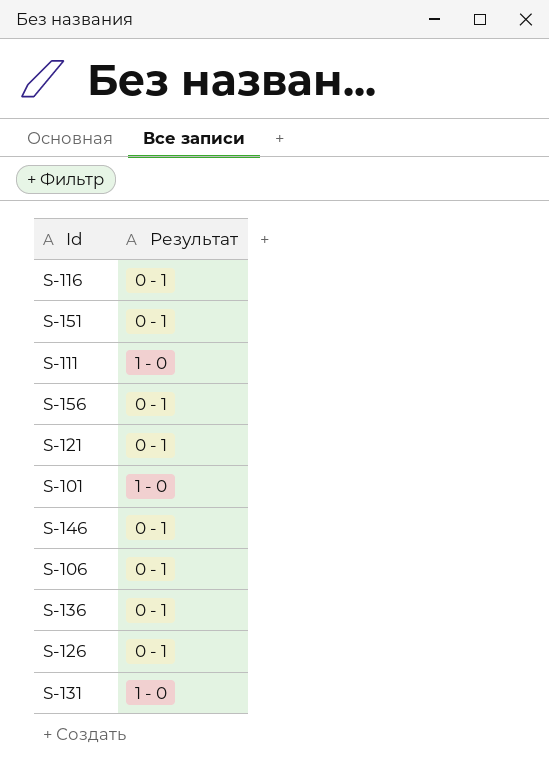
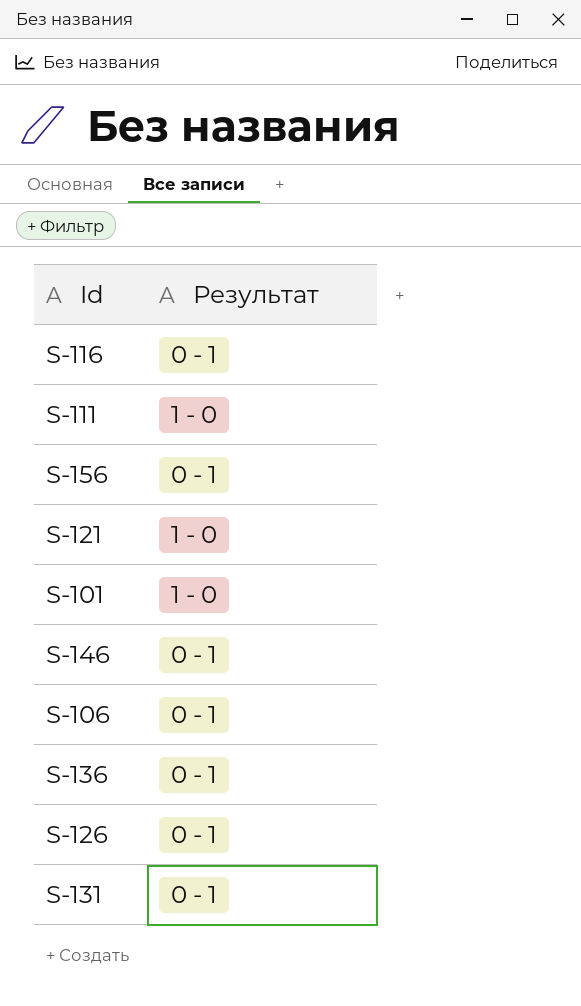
row S-151: 0 - 1 -> none
S-121 | Результат: 0 - 1 -> 1 - 0
S-131 | Результат: 1 - 0 -> 0 - 1

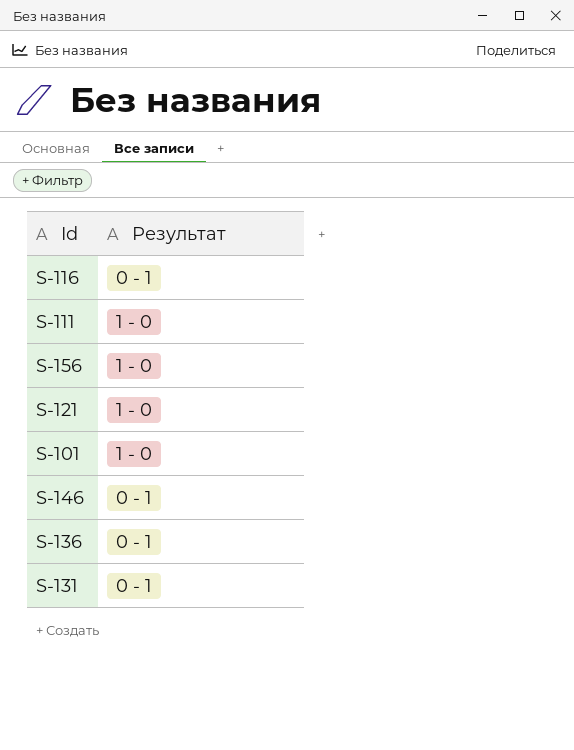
row S-106: 0 - 1 -> none
row S-126: 0 - 1 -> none
S-156 | Результат: 0 - 1 -> 1 - 0

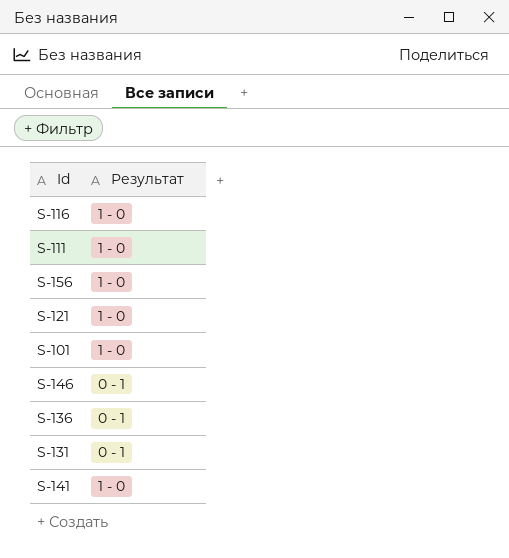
S-116 | Результат: 0 - 1 -> 1 - 0
row S-141: none -> 1 - 0

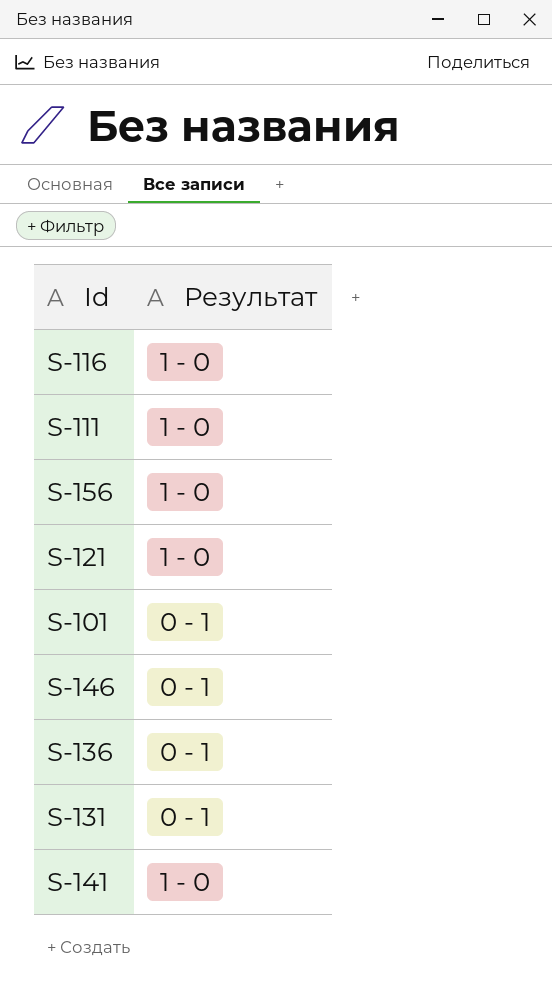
S-101 | Результат: 1 - 0 -> 0 - 1

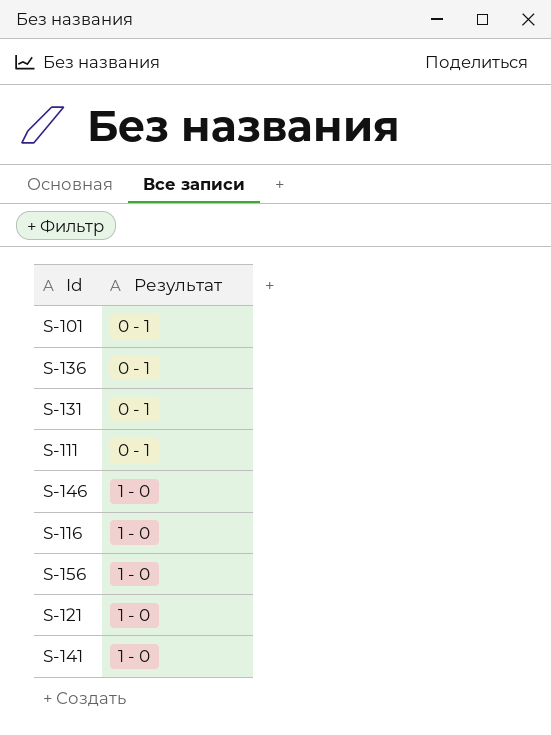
row order: none -> Результат ascending
S-111 | Результат: 1 - 0 -> 0 - 1
S-146 | Результат: 0 - 1 -> 1 - 0

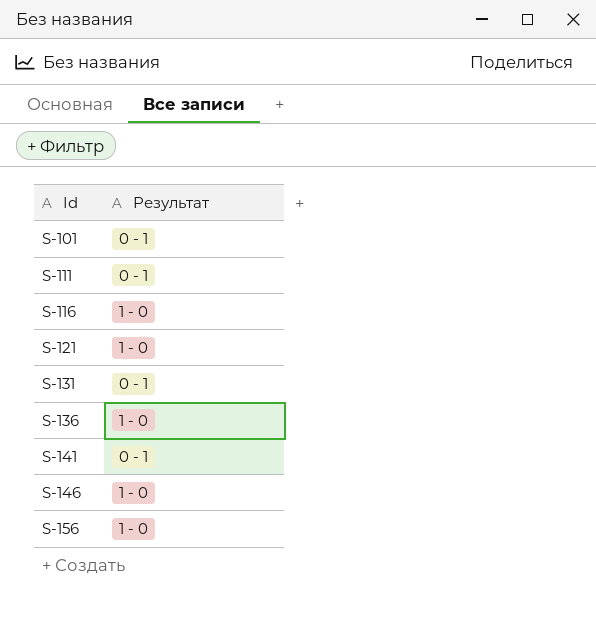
row order: Результат ascending -> Id ascending
S-136 | Результат: 0 - 1 -> 1 - 0
S-141 | Результат: 1 - 0 -> 0 - 1

